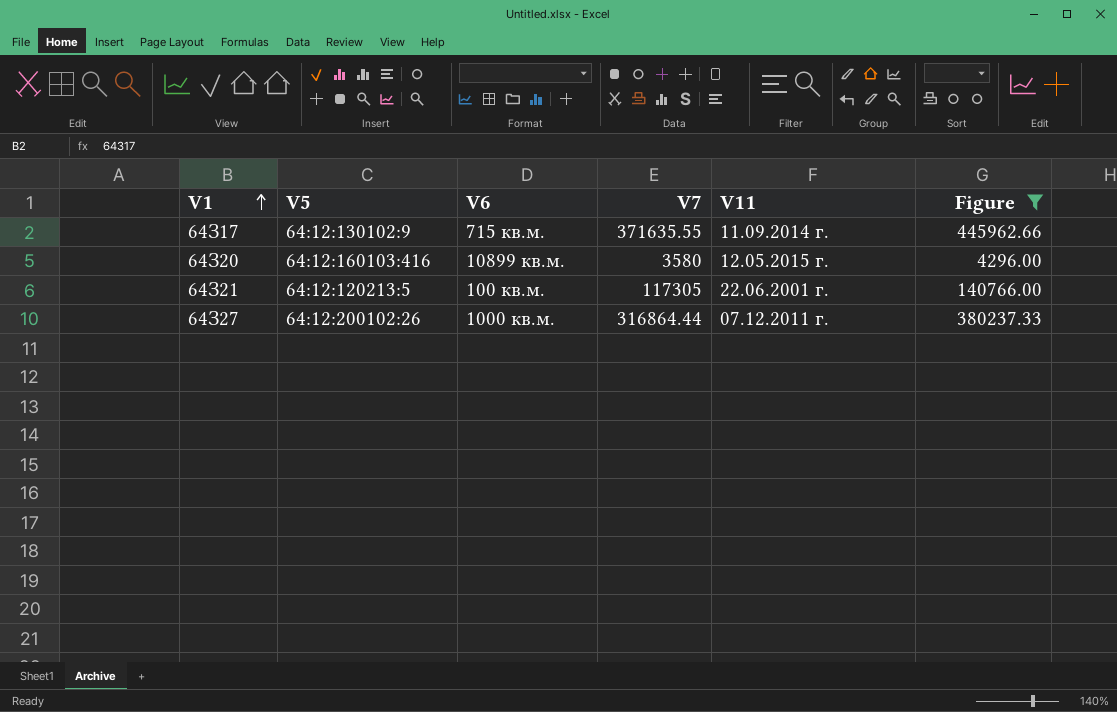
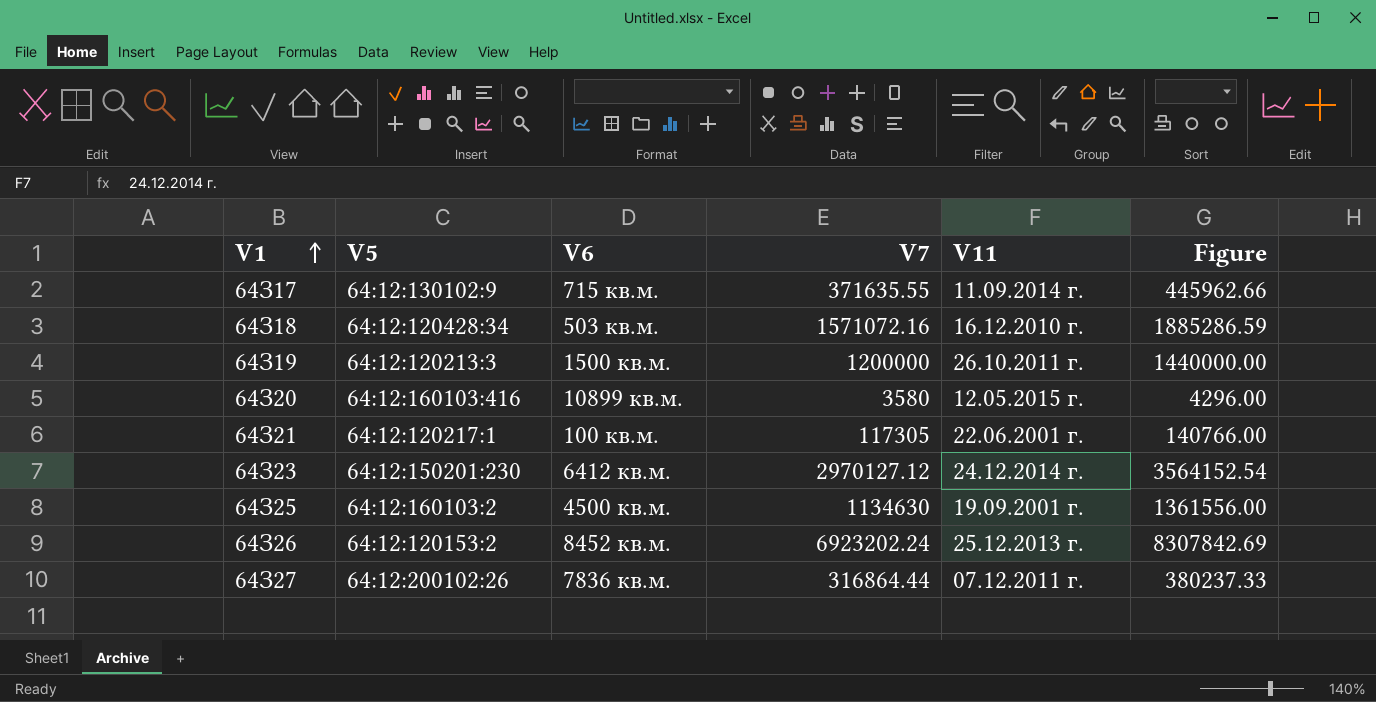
filter: Figure <= 445962.66 -> none
64З21 | V5: 64:12:120213:5 -> 64:12:120217:1
64З27 | V6: 1000 кв.м. -> 7836 кв.м.

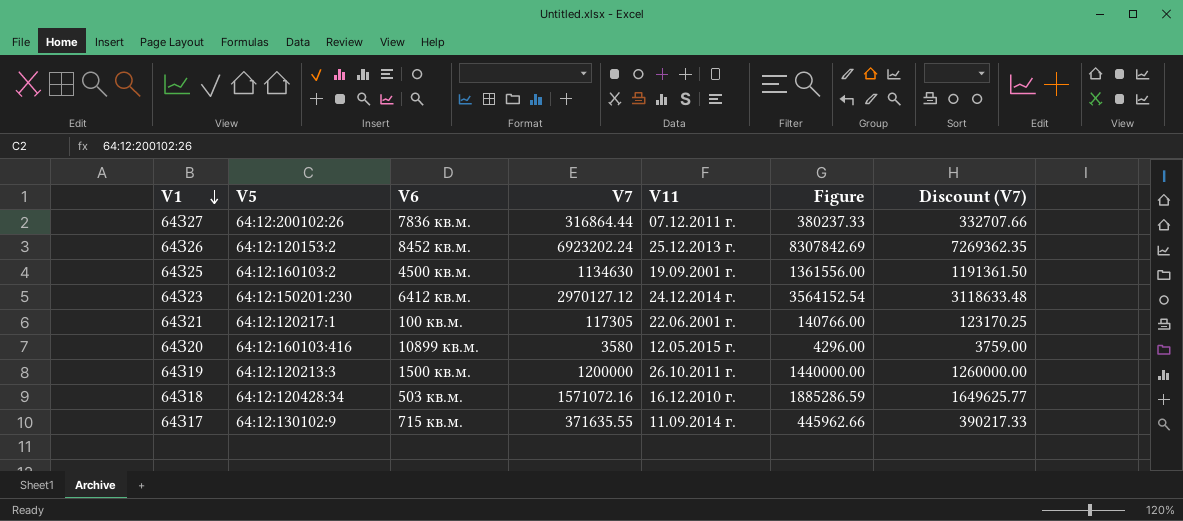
row order: V1 ascending -> V1 descending
column Discount (V7) | formula: none -> [V7] * 1.05

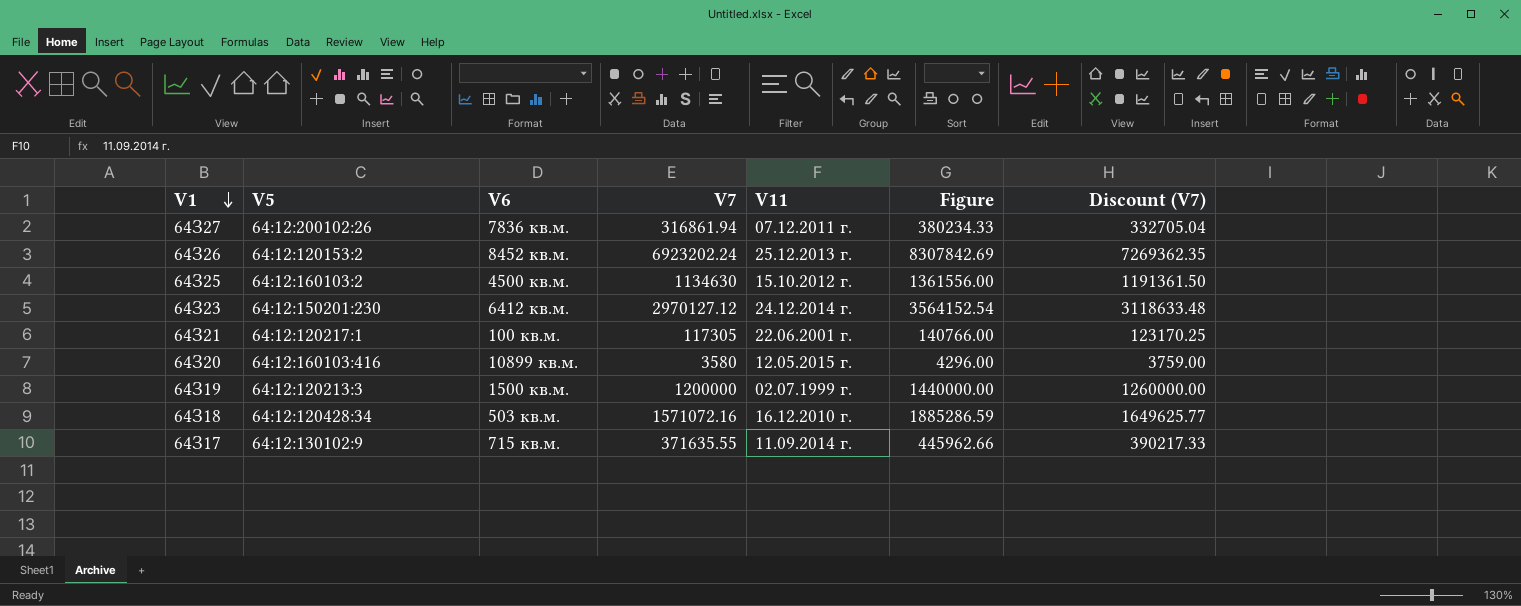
64З27 | V7: 316864.44 -> 316861.94
64З27 | Figure: 380237.33 -> 380234.33
64З27 | Discount (V7): 332707.66 -> 332705.04
64З25 | V11: 19.09.2001 г. -> 15.10.2012 г.
64З19 | V11: 26.10.2011 г. -> 02.07.1999 г.

